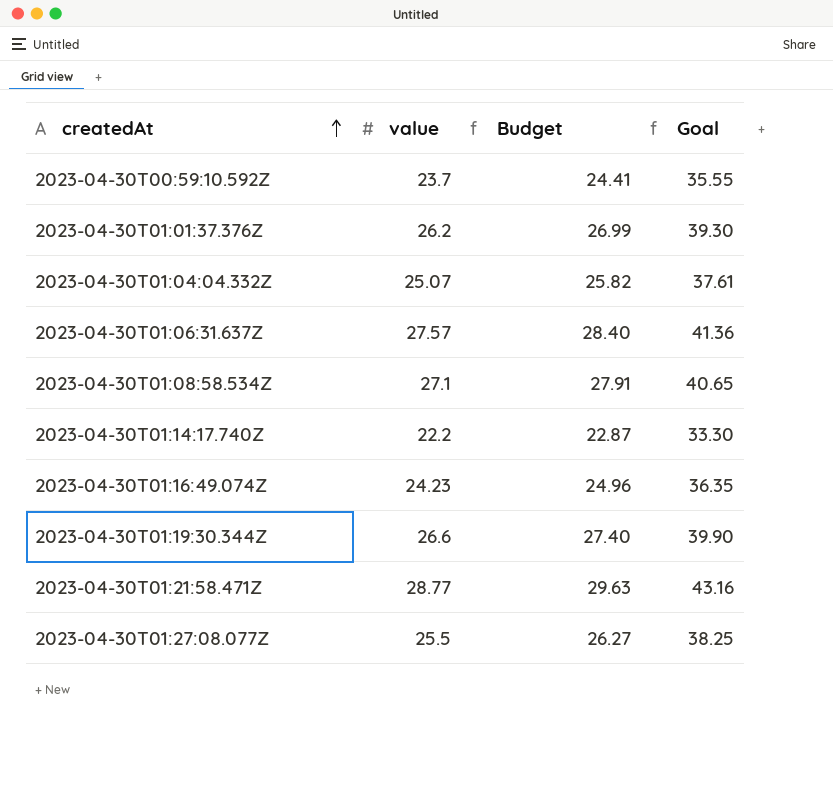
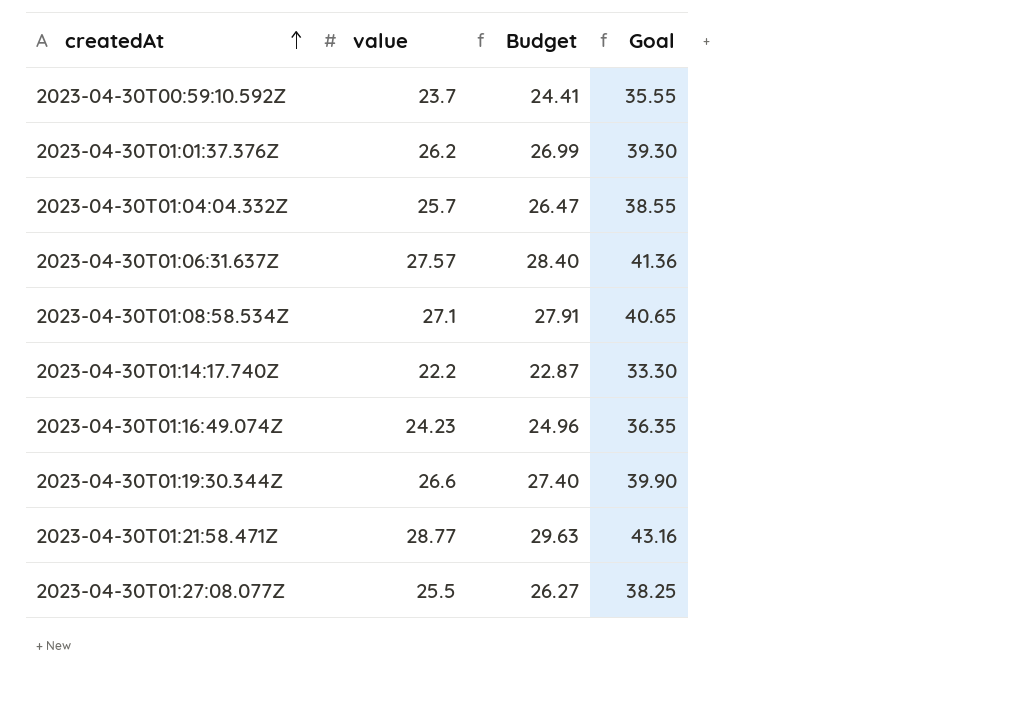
2023-04-30T01:04:04.332Z | value: 25.07 -> 25.7
2023-04-30T01:04:04.332Z | Budget: 25.82 -> 26.47
2023-04-30T01:04:04.332Z | Goal: 37.61 -> 38.55

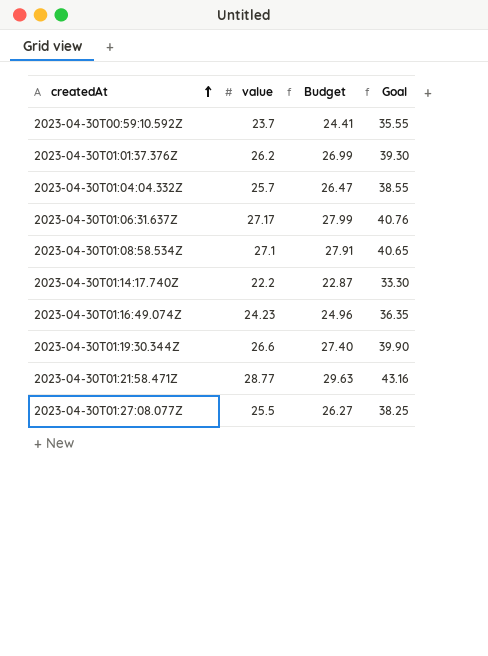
2023-04-30T01:06:31.637Z | value: 27.57 -> 27.17
2023-04-30T01:06:31.637Z | Budget: 28.40 -> 27.99
2023-04-30T01:06:31.637Z | Goal: 41.36 -> 40.76

